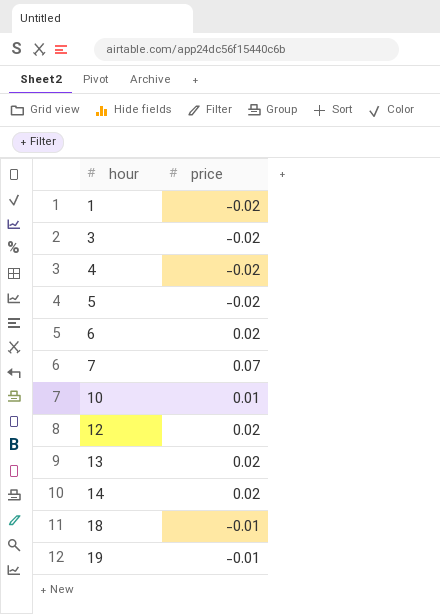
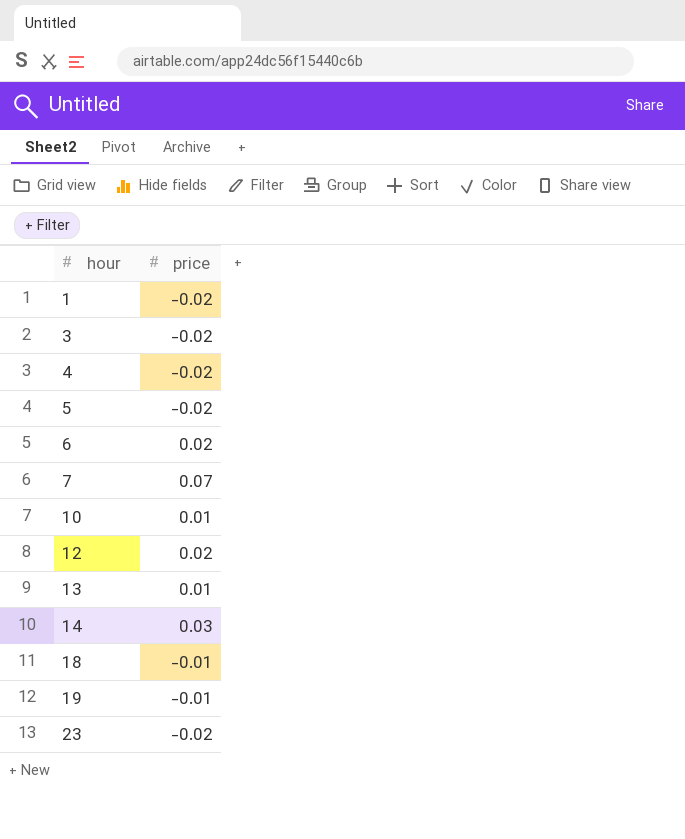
13 | price: 0.02 -> 0.01
14 | price: 0.02 -> 0.03
row 23: none -> -0.02

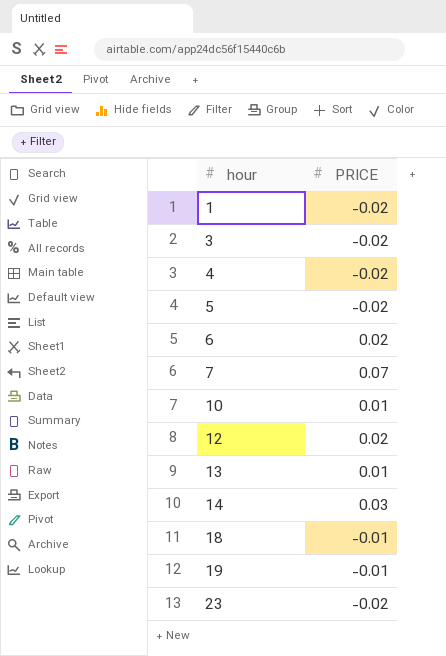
column name: price -> PRICE

